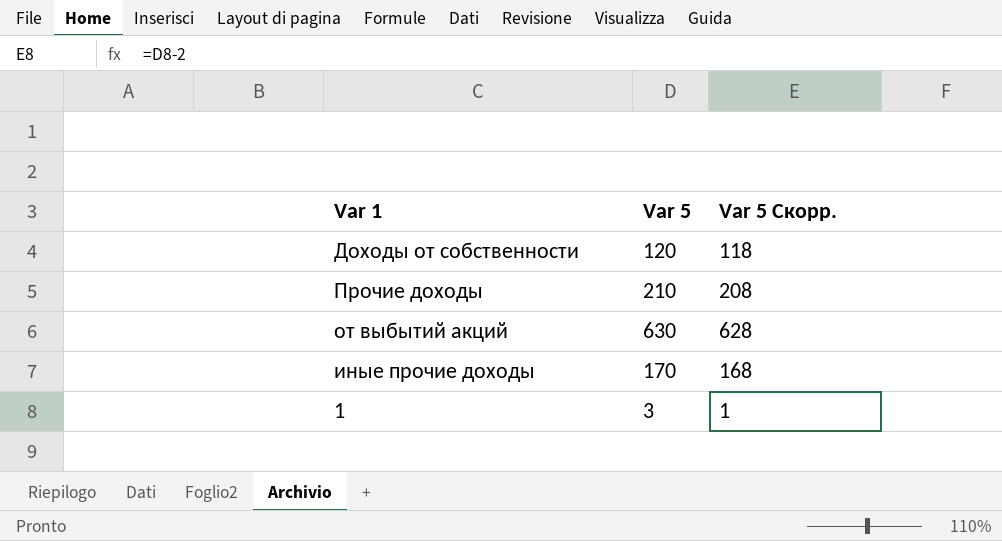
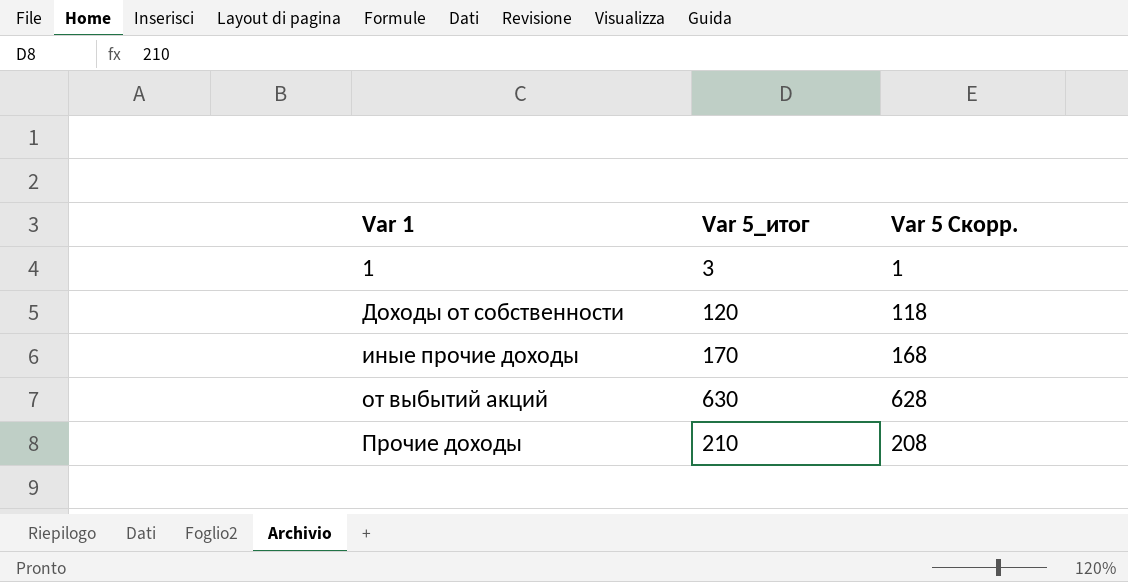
row order: none -> Var 1 ascending
column name: Var 5 -> Var 5_итог

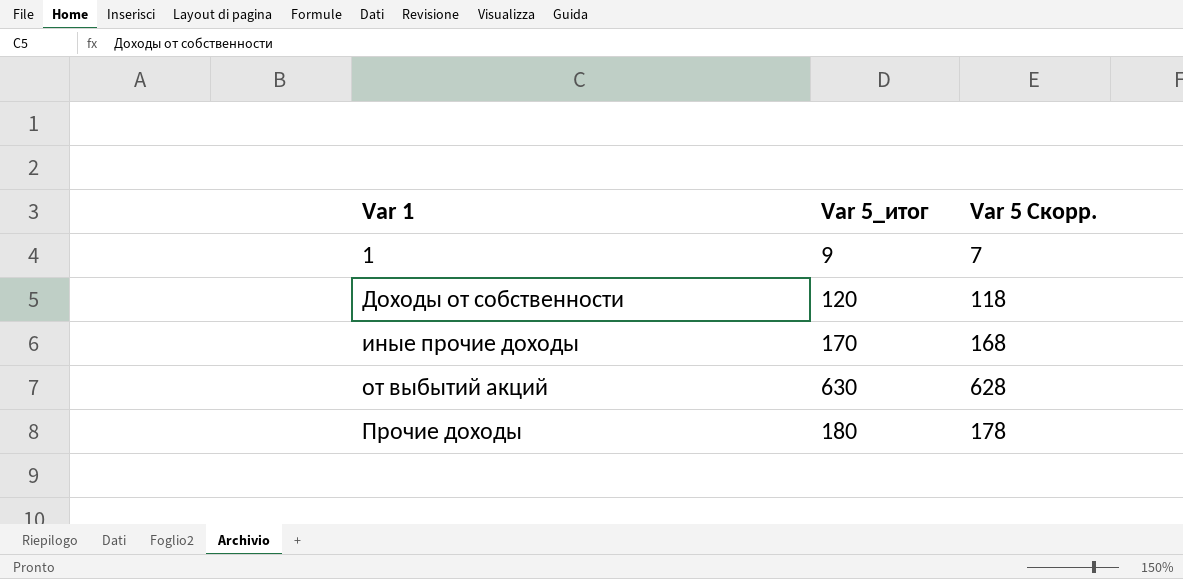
1 | Var 5_итог: 3 -> 9
1 | Var 5 Скорр.: 1 -> 7
Прочие доходы | Var 5_итог: 210 -> 180
Прочие доходы | Var 5 Скорр.: 208 -> 178

